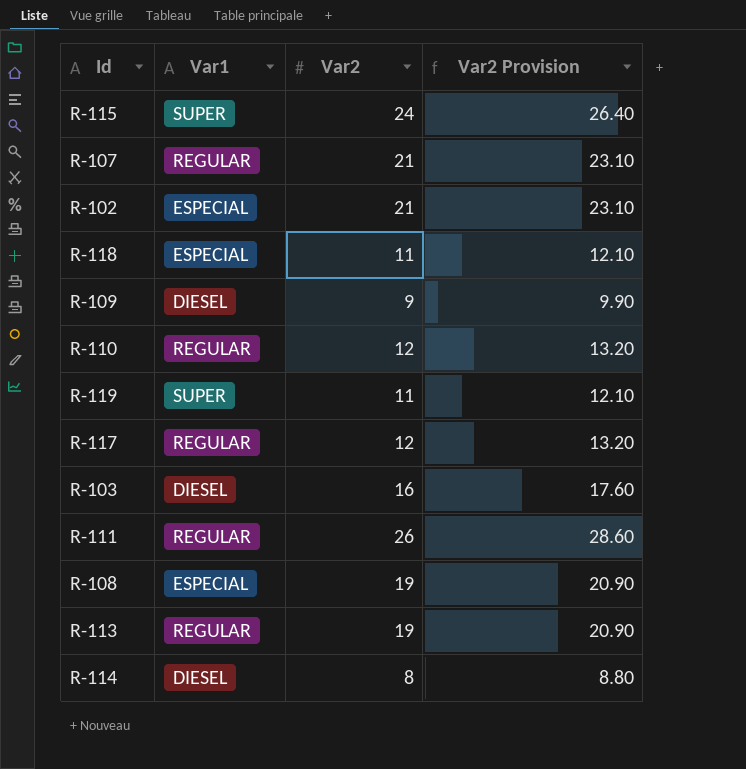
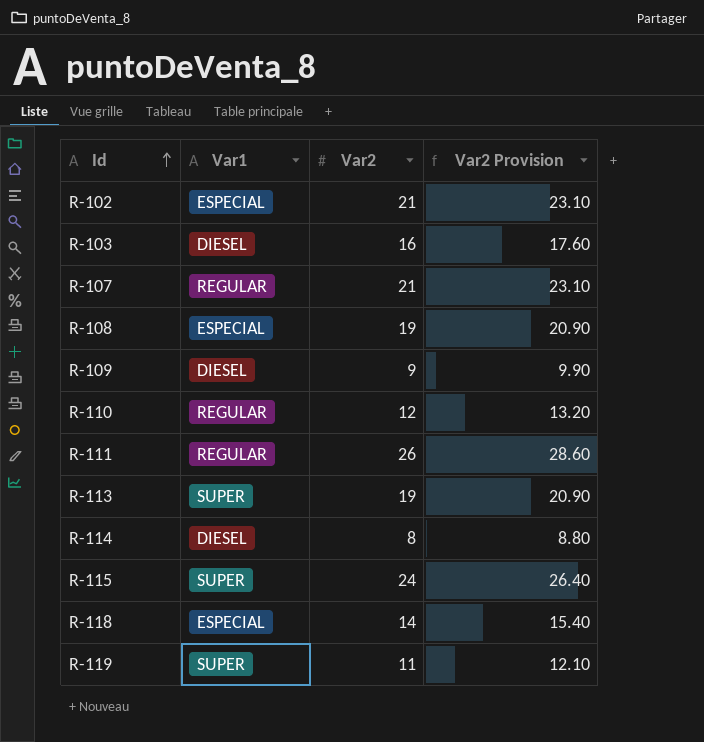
row order: none -> Id ascending
row R-117: REGULAR | 12 | 13.20 -> none
R-113 | Var1: REGULAR -> SUPER
R-118 | Var2: 11 -> 14
R-118 | Var2 Provision: 12.10 -> 15.40

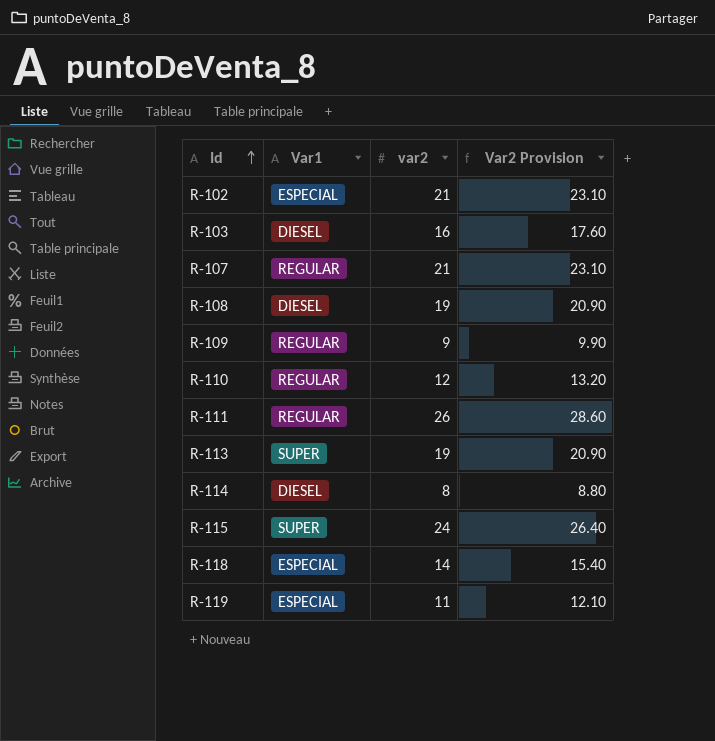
column name: Var2 -> var2
R-108 | Var1: ESPECIAL -> DIESEL
R-109 | Var1: DIESEL -> REGULAR
R-119 | Var1: SUPER -> ESPECIAL

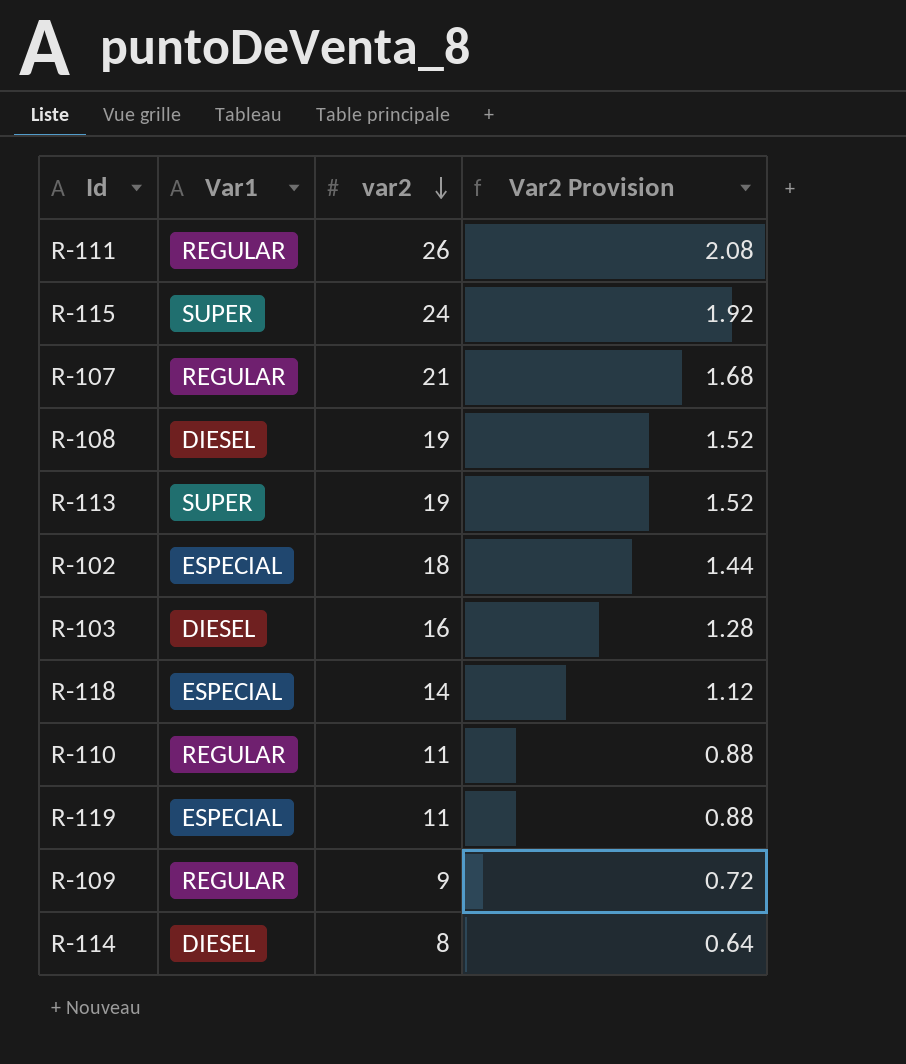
row order: Id ascending -> var2 descending
column Var2 Provision | formula: [var2] * 1.1 -> [var2] * 0.08
R-102 | var2: 21 -> 18
R-110 | var2: 12 -> 11

